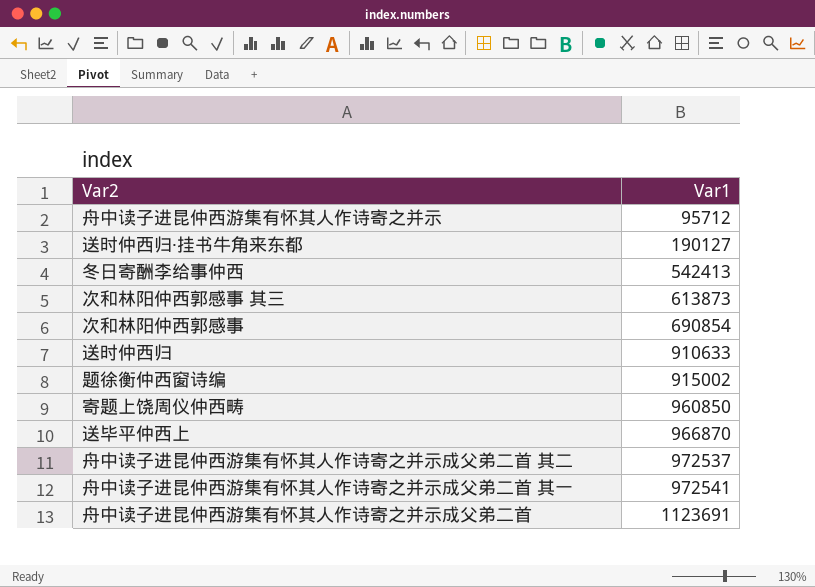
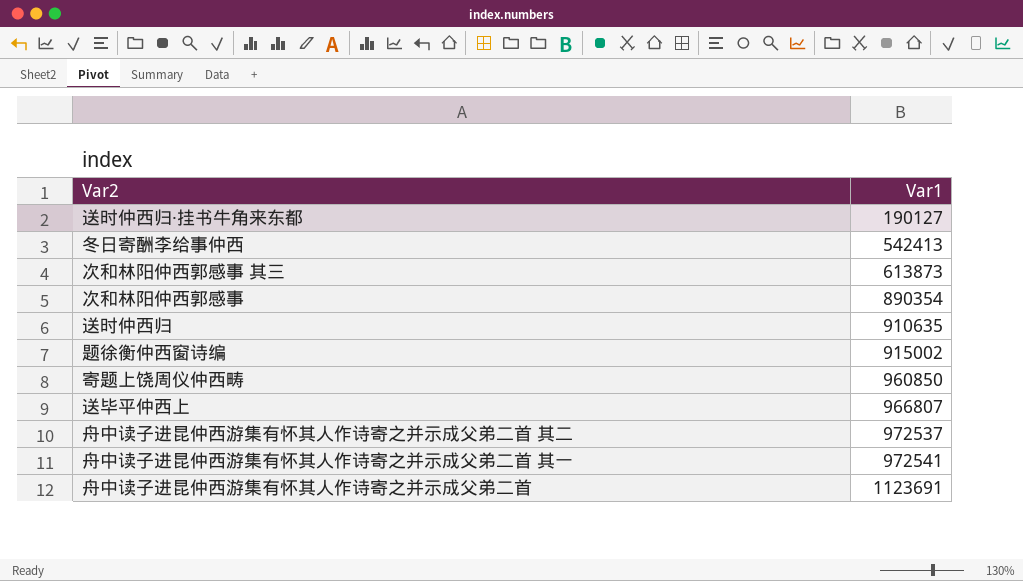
row 舟中读子进昆仲西游集有怀其人作诗寄之并示: 95712 -> none
次和林阳仲西郭感事 | Var1: 690854 -> 890354
送时仲西归 | Var1: 910633 -> 910635
送毕平仲西上 | Var1: 966870 -> 966807

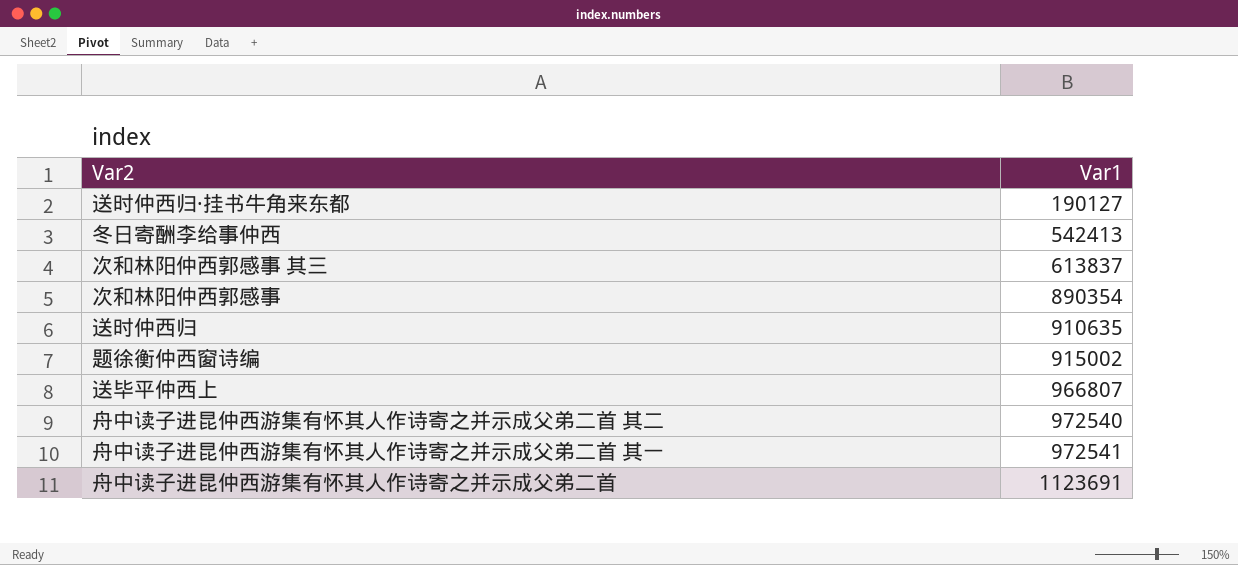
row 寄题上饶周仪仲西畴: 960850 -> none
次和林阳仲西郭感事 其三 | Var1: 613873 -> 613837
舟中读子进昆仲西游集有怀其人作诗寄之并示成父弟二首 其二 | Var1: 972537 -> 972540

